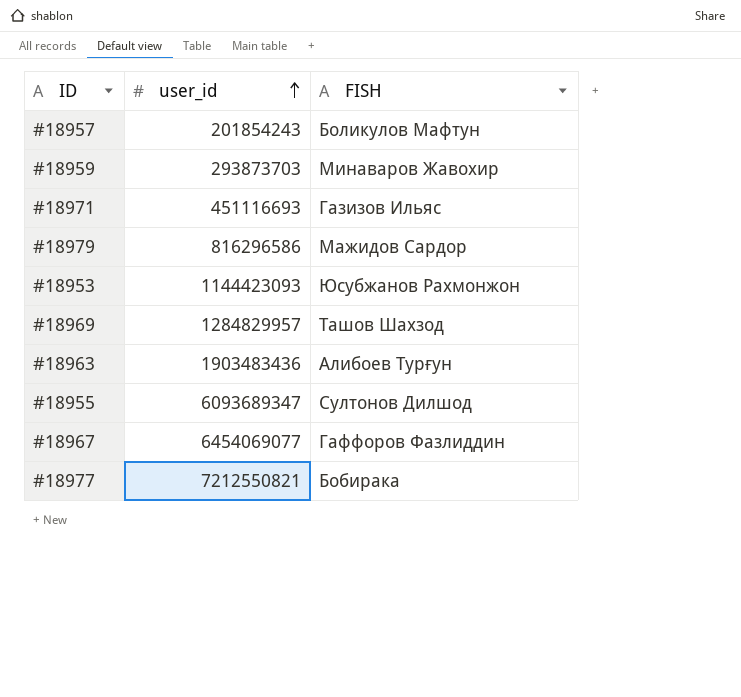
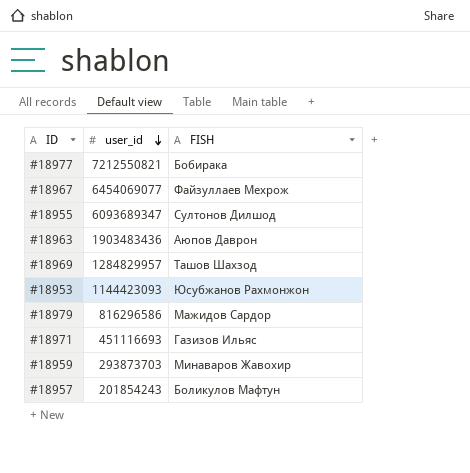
row order: user_id ascending -> user_id descending
#18967 | FISH: Гаффоров Фазлиддин -> Файзуллаев Мехрож
#18963 | FISH: Алибоев Турғун -> Аюпов Даврон

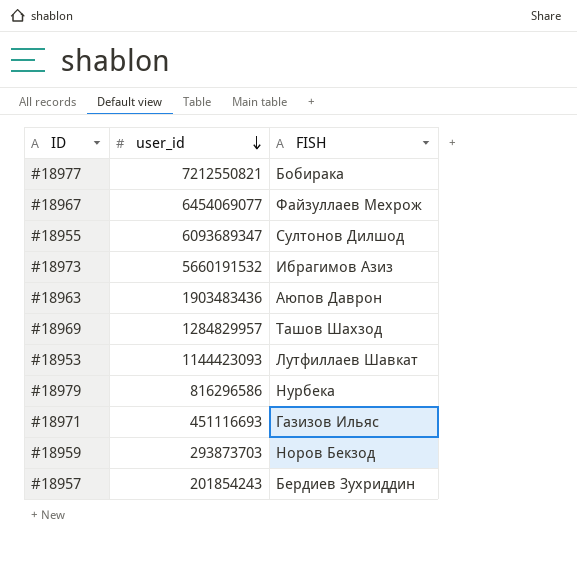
row #18973: none -> 5660191532 | Ибрагимов Азиз
#18953 | FISH: Юсубжанов Рахмонжон -> Лутфиллаев Шавкат
#18979 | FISH: Мажидов Сардор -> Нурбека
#18959 | FISH: Минаваров Жавохир -> Норов Бекзод
#18957 | FISH: Боликулов Мафтун -> Бердиев Зухриддин

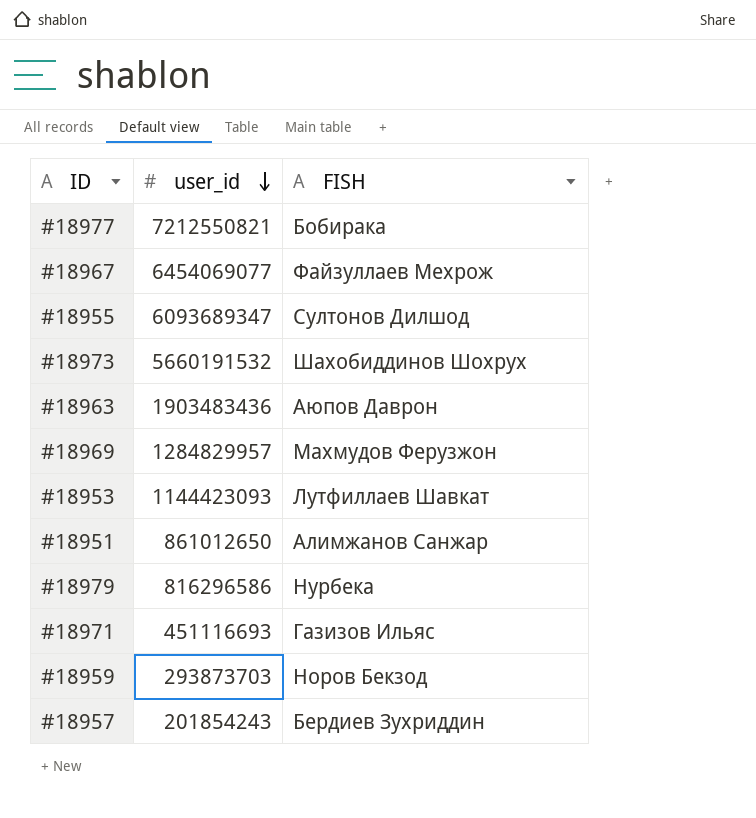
#18973 | FISH: Ибрагимов Азиз -> Шахобиддинов Шохрух
#18969 | FISH: Ташов Шахзод -> Махмудов Ферузжон
row #18951: none -> 861012650 | Алимжанов Санжар

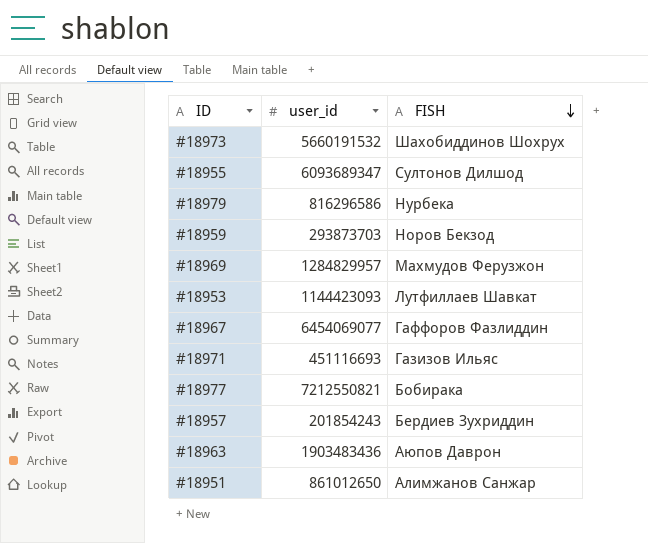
row order: user_id descending -> FISH descending
#18967 | FISH: Файзуллаев Мехрож -> Гаффоров Фазлиддин

